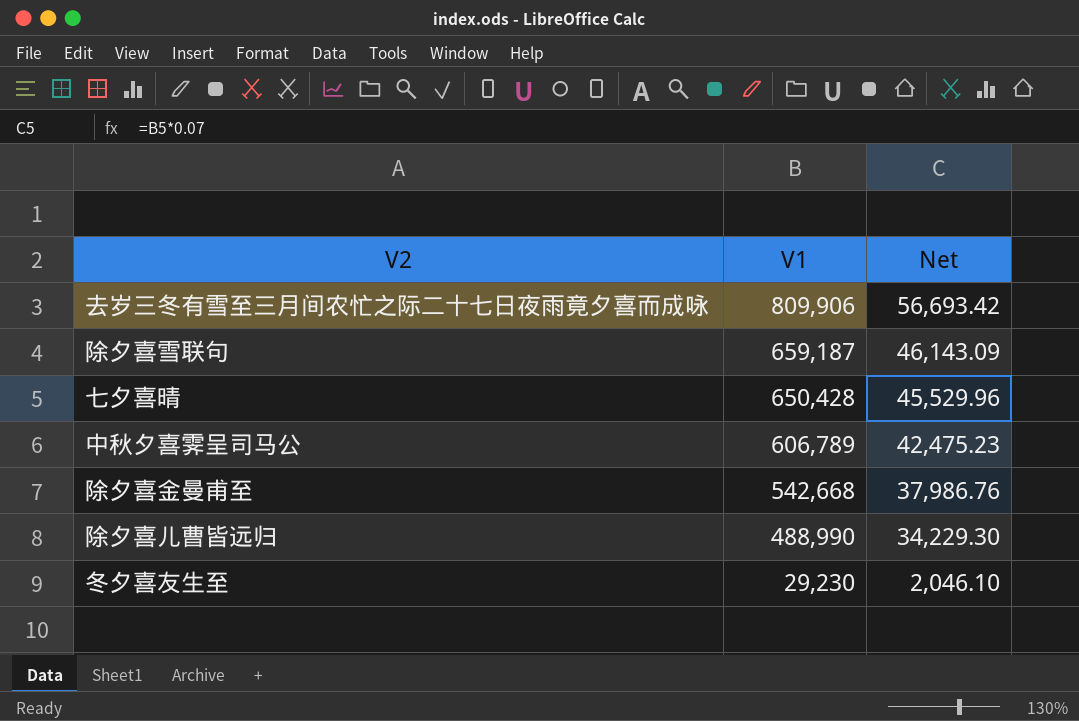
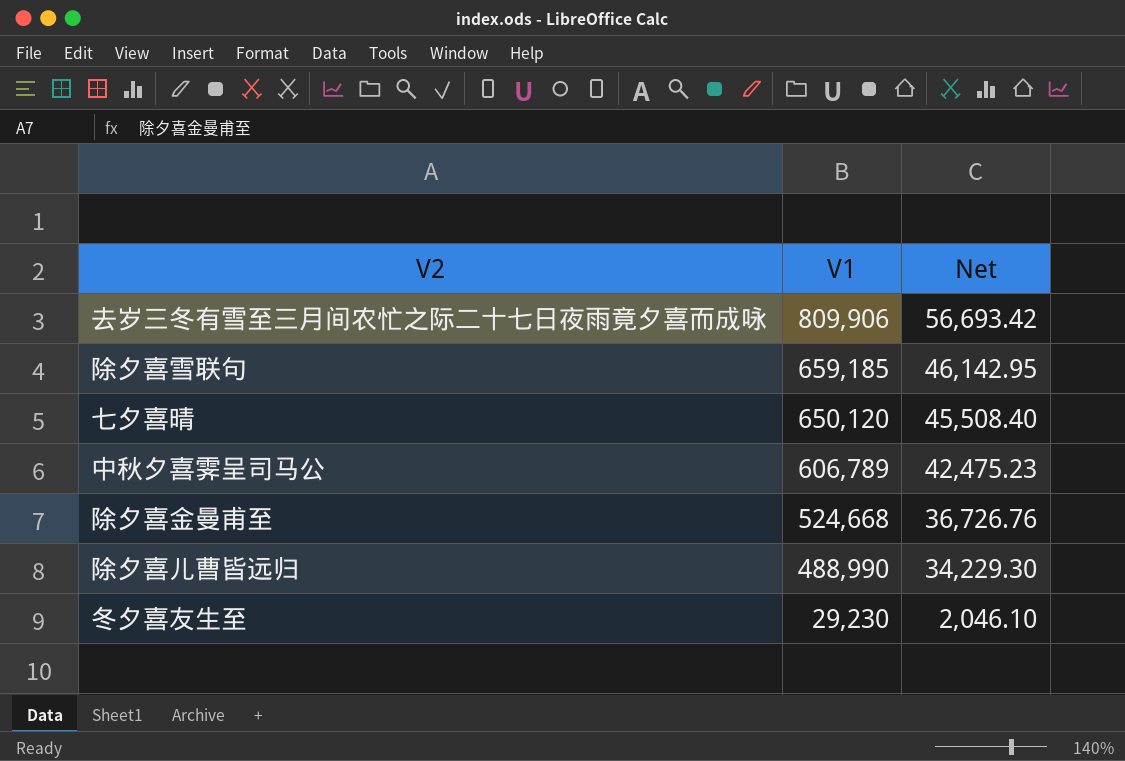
除夕喜雪联句 | V1: 659,187 -> 659,185
除夕喜雪联句 | Net: 46,143.09 -> 46,142.95
七夕喜晴 | V1: 650,428 -> 650,120
七夕喜晴 | Net: 45,529.96 -> 45,508.40
除夕喜金曼甫至 | V1: 542,668 -> 524,668
除夕喜金曼甫至 | Net: 37,986.76 -> 36,726.76

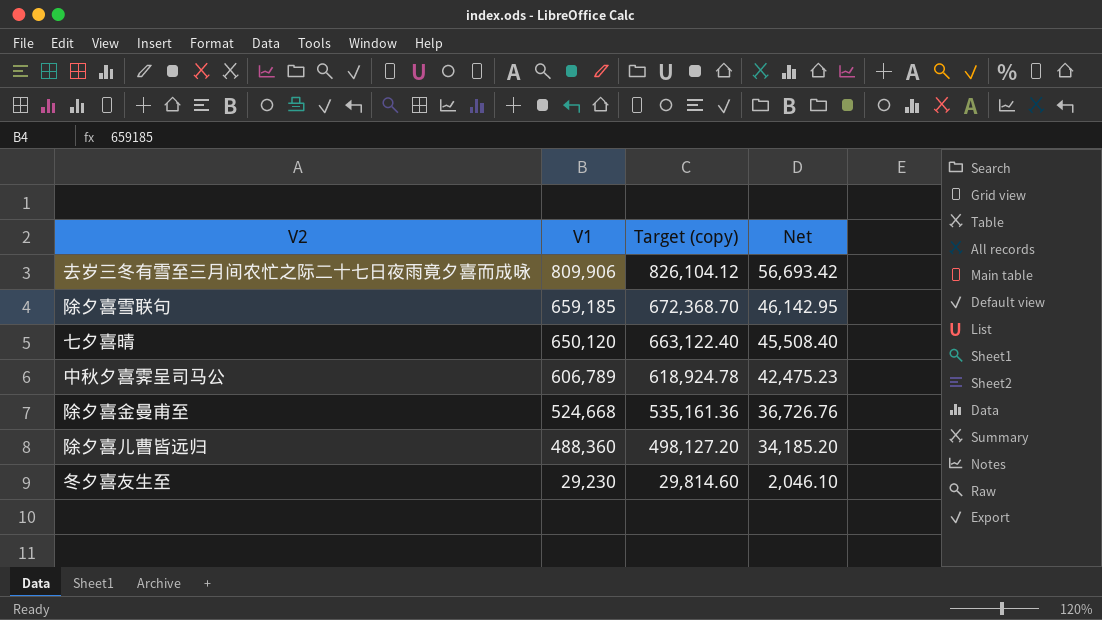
column Target (copy) | formula: none -> [V1] * 1.02
除夕喜儿曹皆远归 | V1: 488,990 -> 488,360
除夕喜儿曹皆远归 | Net: 34,229.30 -> 34,185.20

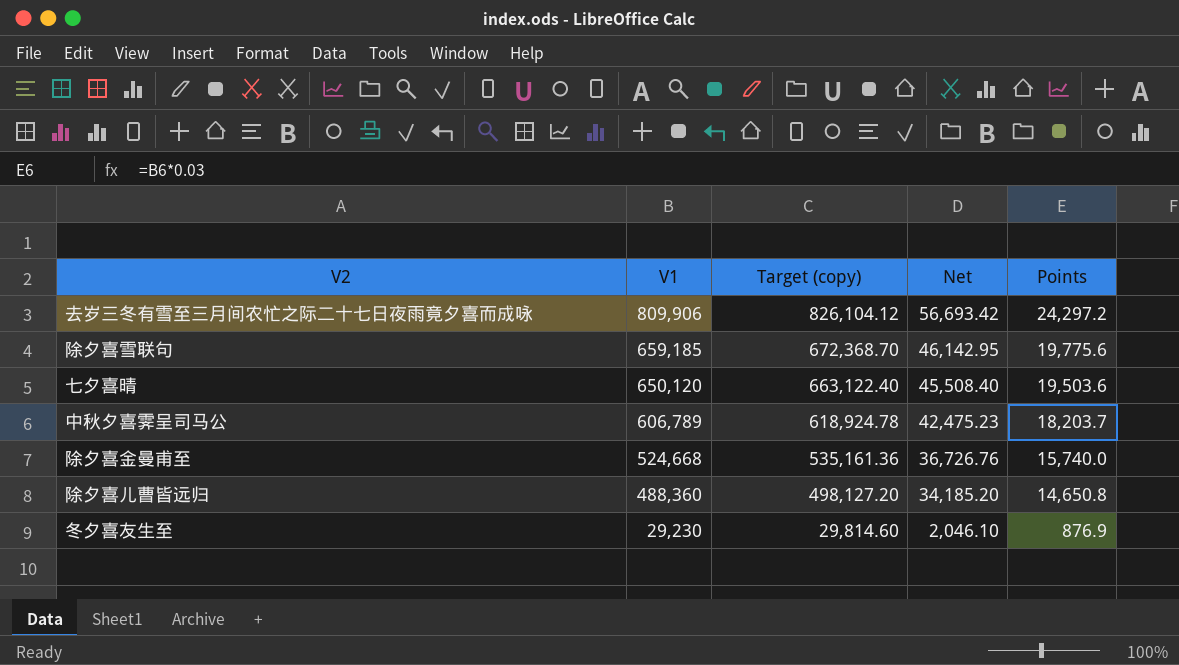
column Points | formula: none -> [V1] * 0.03

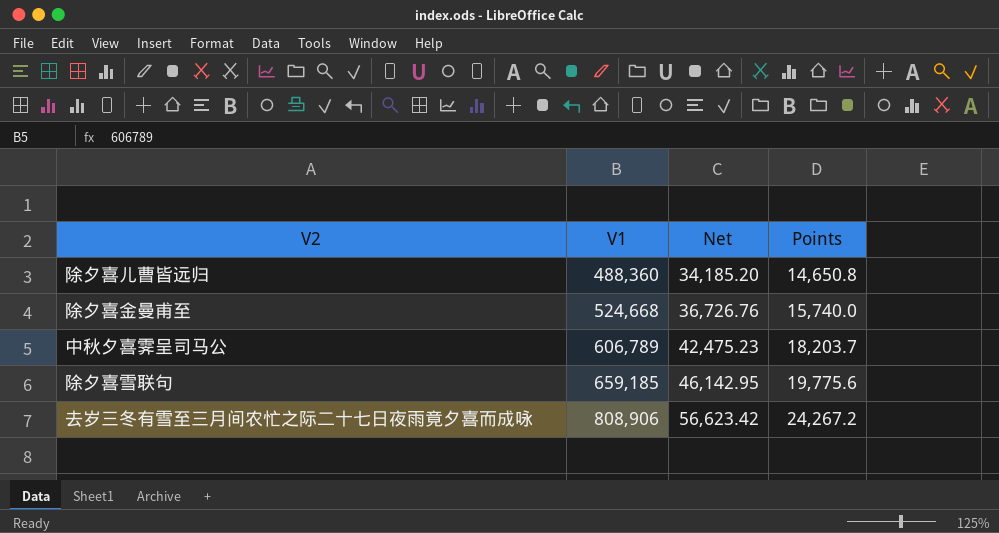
row order: V1 descending -> V1 ascending
column Target (copy) | formula: [V1] * 1.02 -> none
row 七夕喜晴: 650,120 | 663,122.40 | 45,508.40 | 19,503.6 -> none
row 冬夕喜友生至: 29,230 | 29,814.60 | 2,046.10 | 876.9 -> none
去岁三冬有雪至三月间农忙之际二十七日夜雨竟夕喜而成咏 | V1: 809,906 -> 808,906
去岁三冬有雪至三月间农忙之际二十七日夜雨竟夕喜而成咏 | Net: 56,693.42 -> 56,623.42
去岁三冬有雪至三月间农忙之际二十七日夜雨竟夕喜而成咏 | Points: 24,297.2 -> 24,267.2

